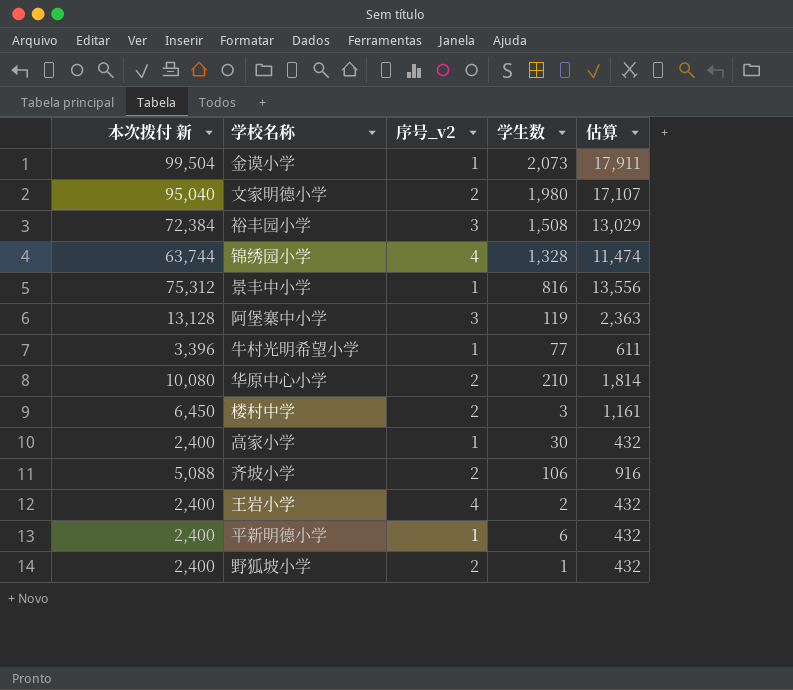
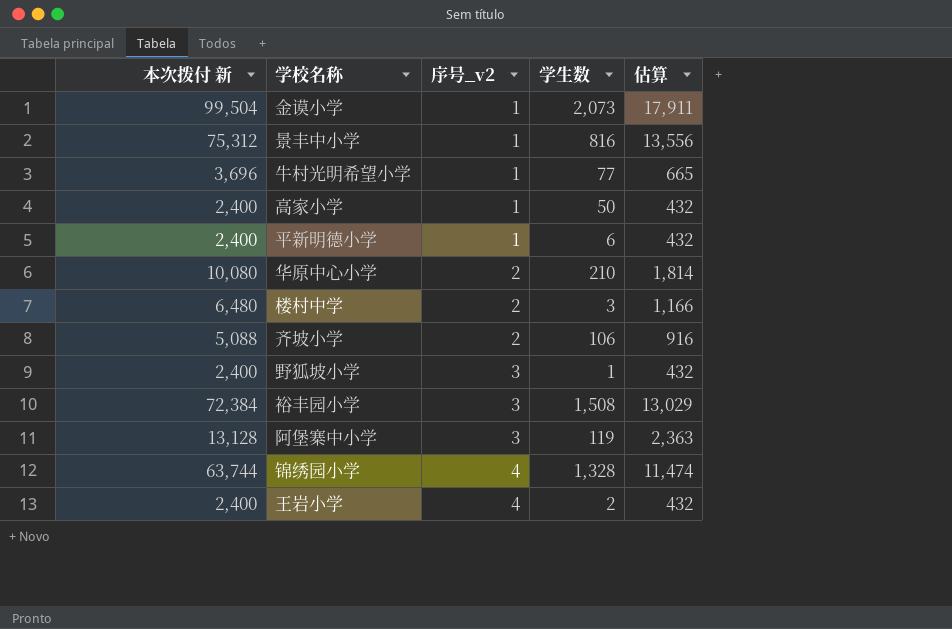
row order: none -> 序号_v2 ascending
row 文家明德小学: 95,040 | 2 | 1,980 | 17,107 -> none
牛村光明希望小学 | 本次拨付 新: 3,396 -> 3,696
牛村光明希望小学 | 估算: 611 -> 665
高家小学 | 学生数: 30 -> 50
楼村中学 | 本次拨付 新: 6,450 -> 6,480
楼村中学 | 估算: 1,161 -> 1,166
野狐坡小学 | 序号_v2: 2 -> 3

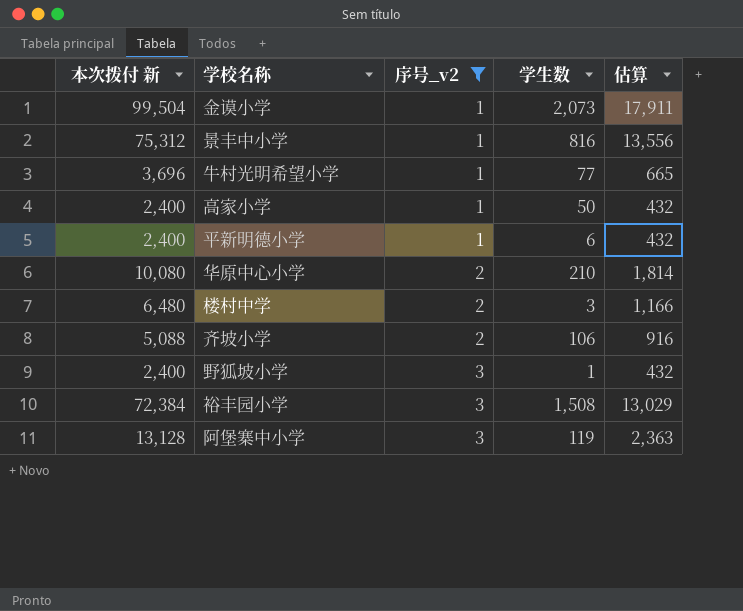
filter: none -> 序号_v2 != 4

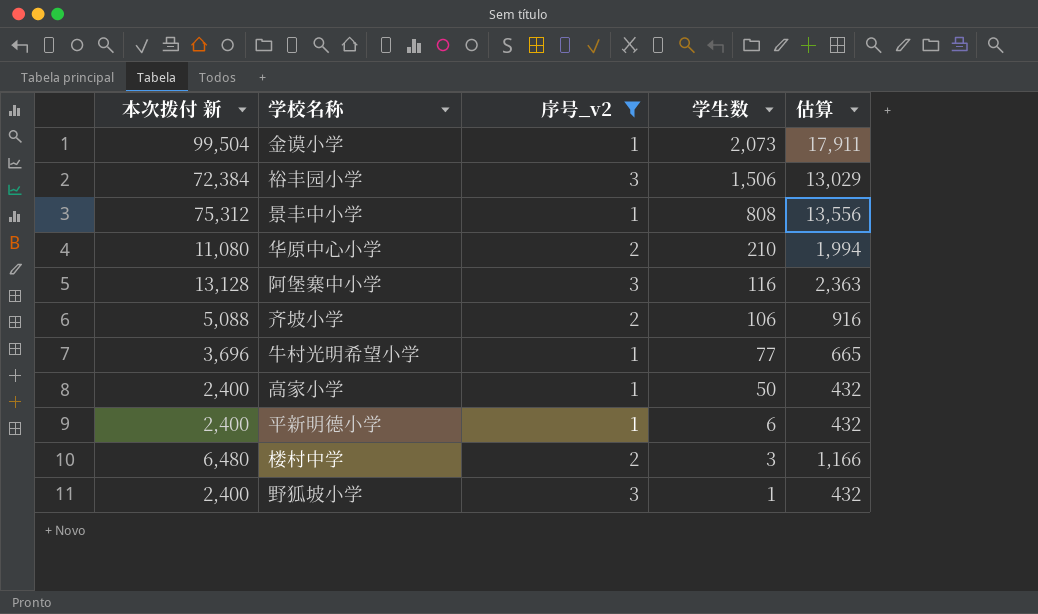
row order: 序号_v2 ascending -> 学生数 descending
裕丰园小学 | 学生数: 1,508 -> 1,506
景丰中小学 | 学生数: 816 -> 808
华原中心小学 | 本次拨付 新: 10,080 -> 11,080
华原中心小学 | 估算: 1,814 -> 1,994
阿堡寨中小学 | 学生数: 119 -> 116

